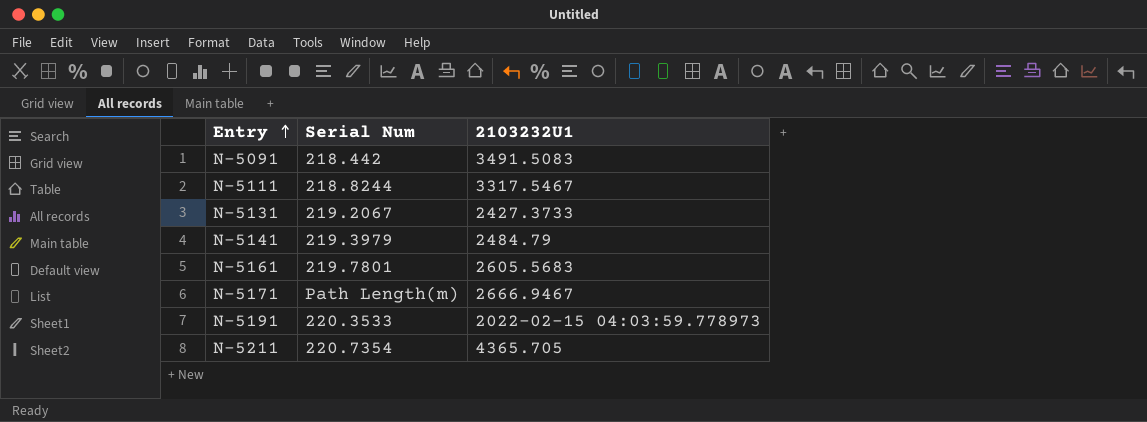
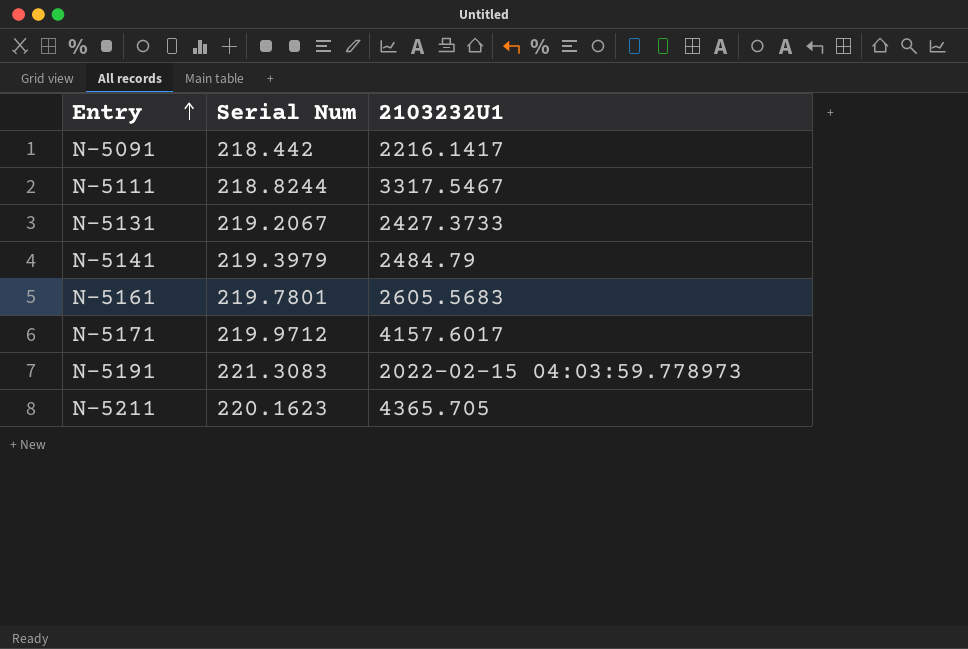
N-5091 | 2103232U1: 3491.5083 -> 2216.1417
N-5171 | Serial Num: Path Length(m) -> 219.9712
N-5171 | 2103232U1: 2666.9467 -> 4157.6017
N-5191 | Serial Num: 220.3533 -> 221.3083
N-5211 | Serial Num: 220.7354 -> 220.1623

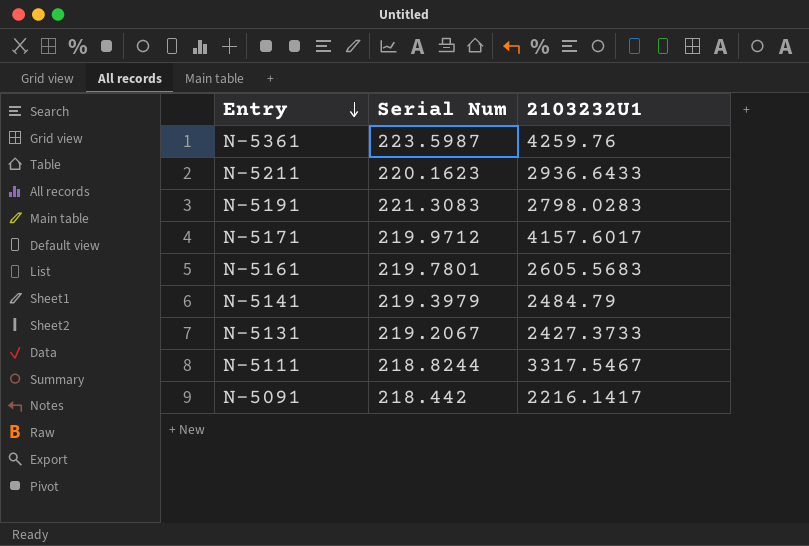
row order: Entry ascending -> Entry descending
row N-5361: none -> 223.5987 | 4259.76
N-5211 | 2103232U1: 4365.705 -> 2936.6433
N-5191 | 2103232U1: 2022-02-15 04:03:59.778973 -> 2798.0283

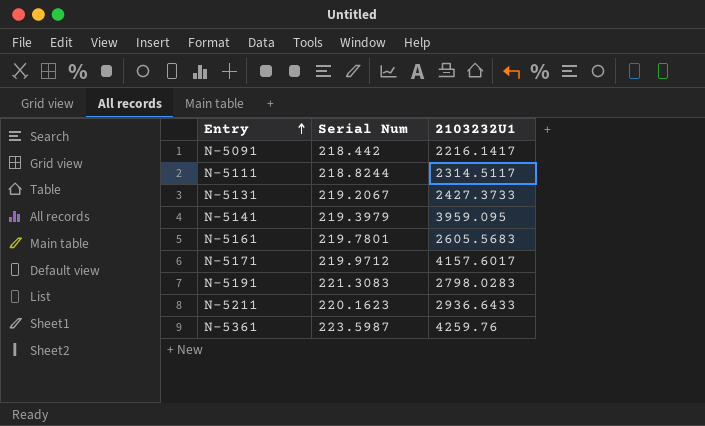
row order: Entry descending -> Entry ascending
N-5111 | 2103232U1: 3317.5467 -> 2314.5117
N-5141 | 2103232U1: 2484.79 -> 3959.095

